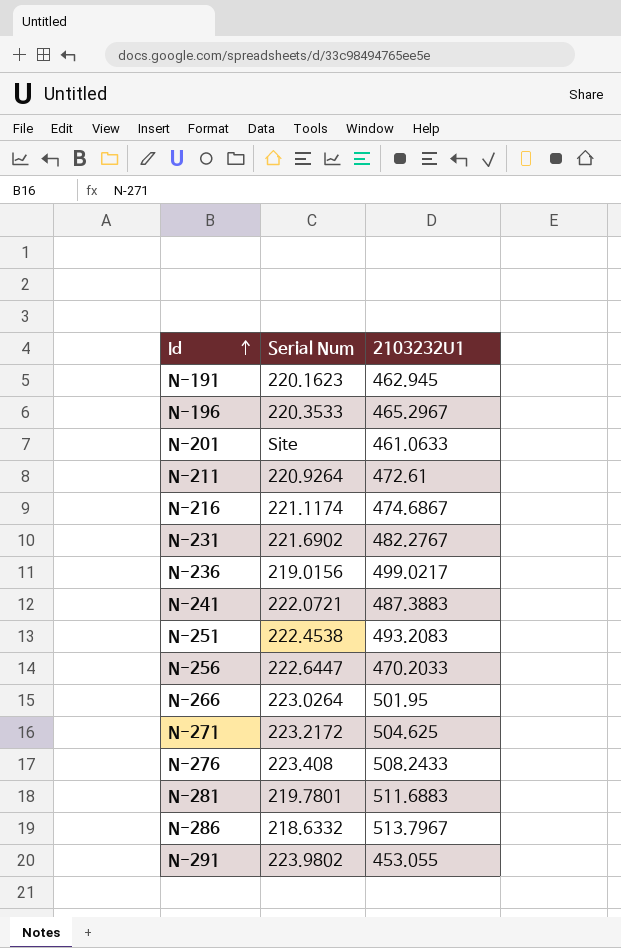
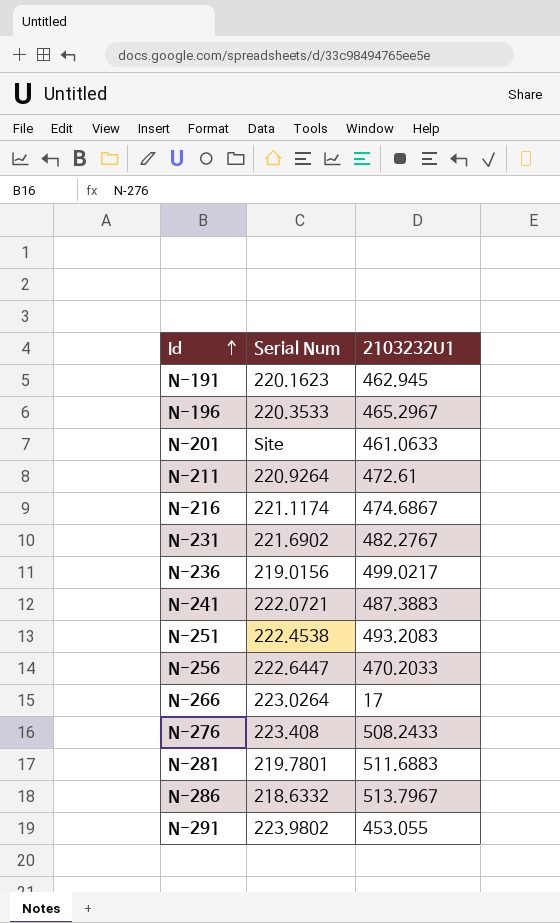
row N-271: 223.2172 | 504.625 -> none
N-266 | 2103232U1: 501.95 -> 17

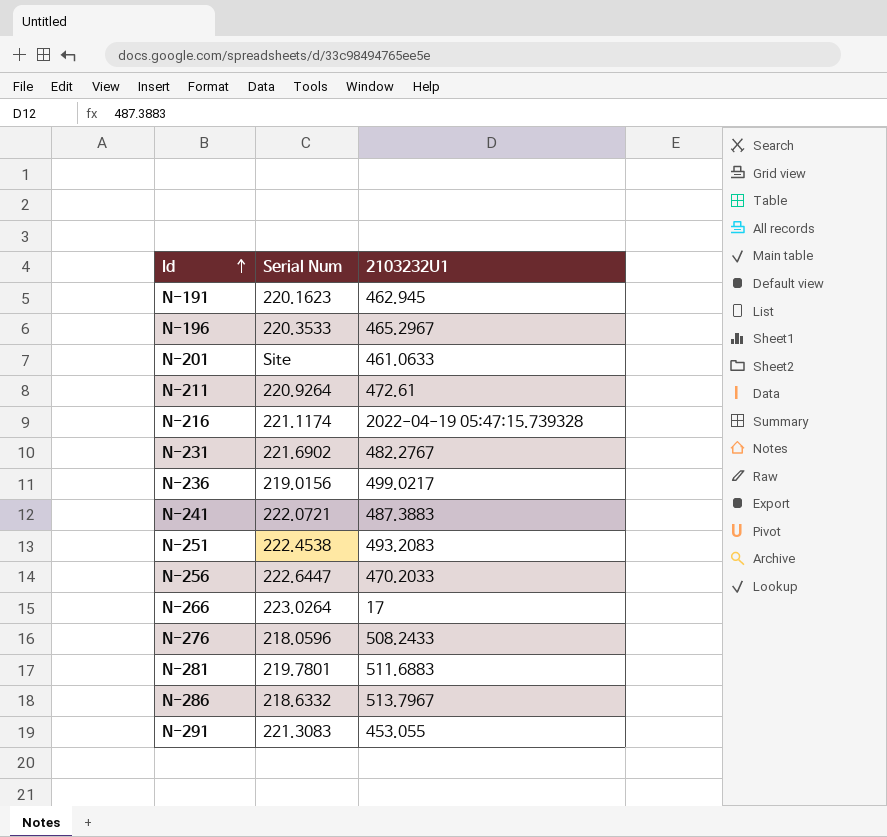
N-216 | 2103232U1: 474.6867 -> 2022-04-19 05:47:15.739328
N-276 | Serial Num: 223.408 -> 218.0596
N-291 | Serial Num: 223.9802 -> 221.3083

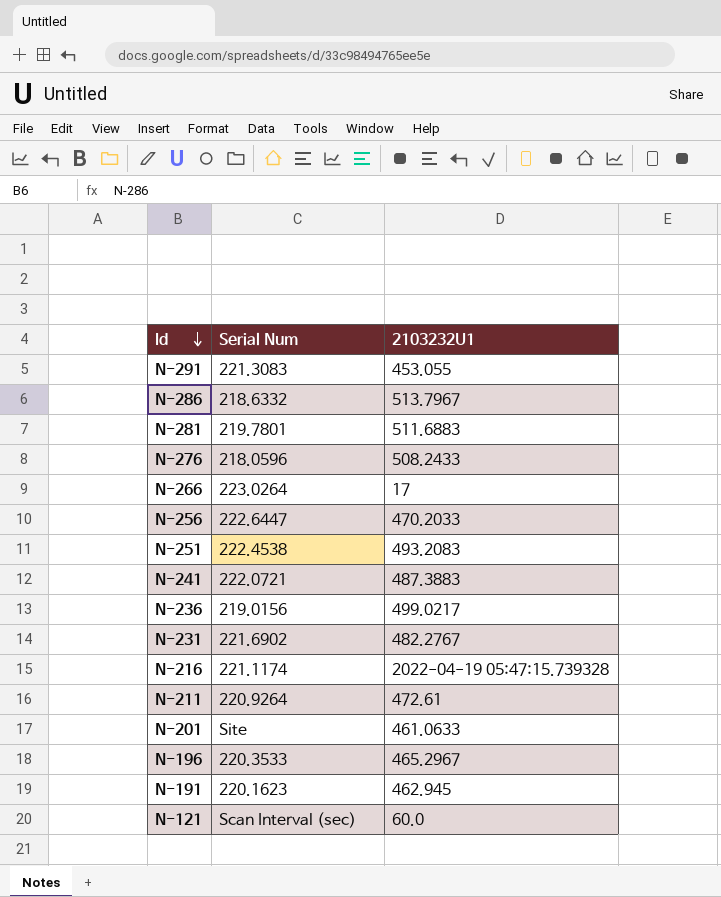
row order: Id ascending -> Id descending
row N-121: none -> Scan Interval (sec) | 60.0

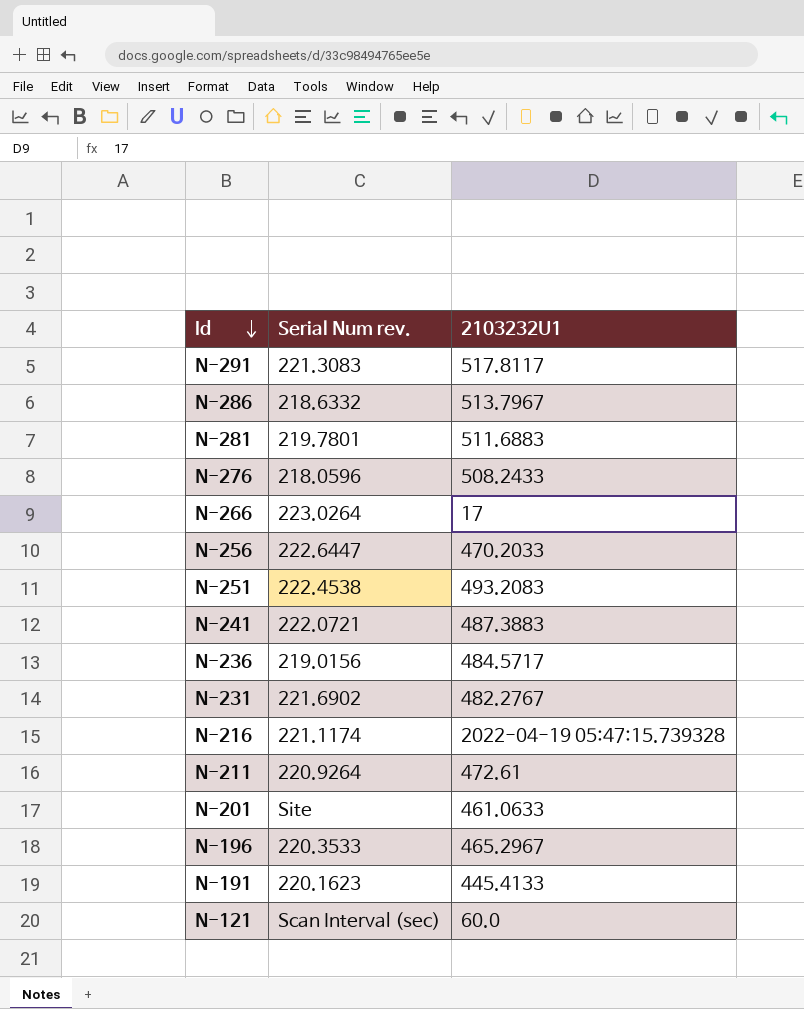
column name: Serial Num -> Serial Num rev.
N-291 | 2103232U1: 453.055 -> 517.8117
N-236 | 2103232U1: 499.0217 -> 484.5717
N-191 | 2103232U1: 462.945 -> 445.4133

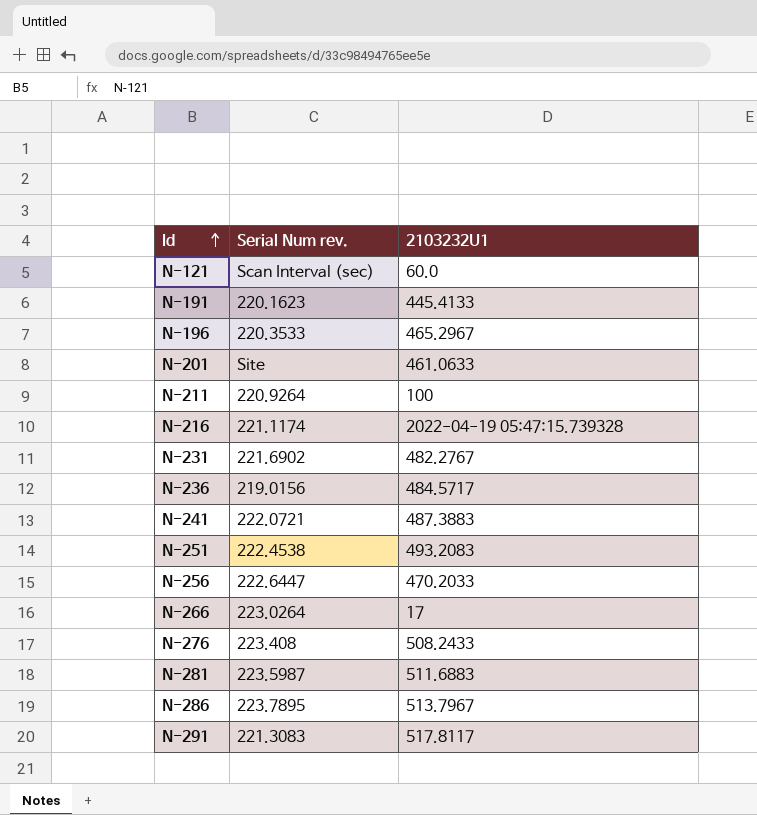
row order: Id descending -> Id ascending
N-211 | 2103232U1: 472.61 -> 100
N-276 | Serial Num rev.: 218.0596 -> 223.408
N-281 | Serial Num rev.: 219.7801 -> 223.5987
N-286 | Serial Num rev.: 218.6332 -> 223.7895

